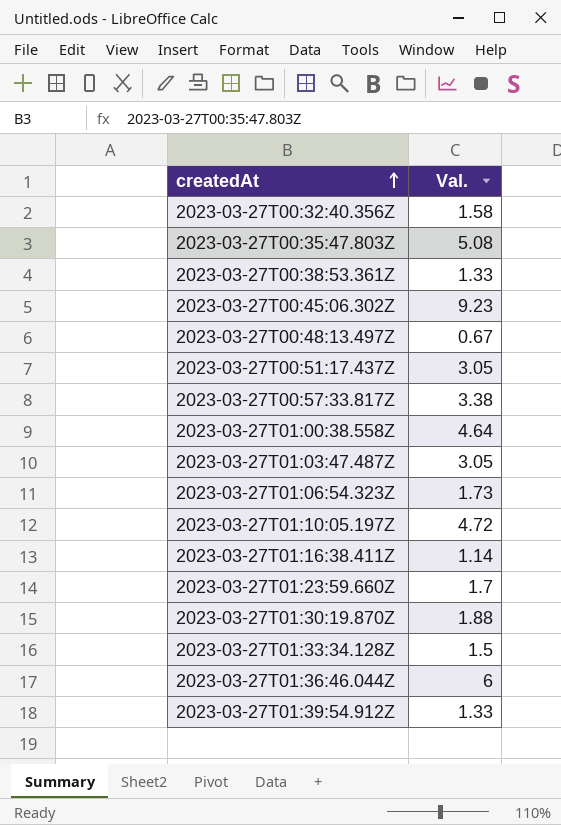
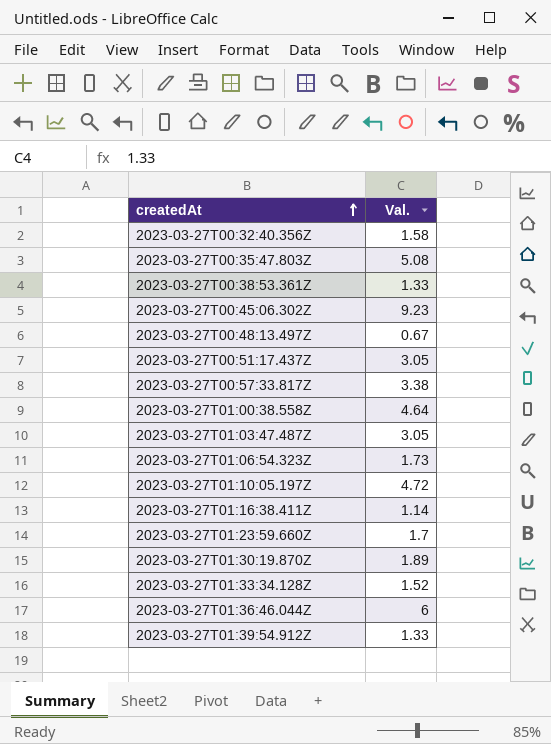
2023-03-27T01:30:19.870Z | Val.: 1.88 -> 1.89
2023-03-27T01:33:34.128Z | Val.: 1.5 -> 1.52

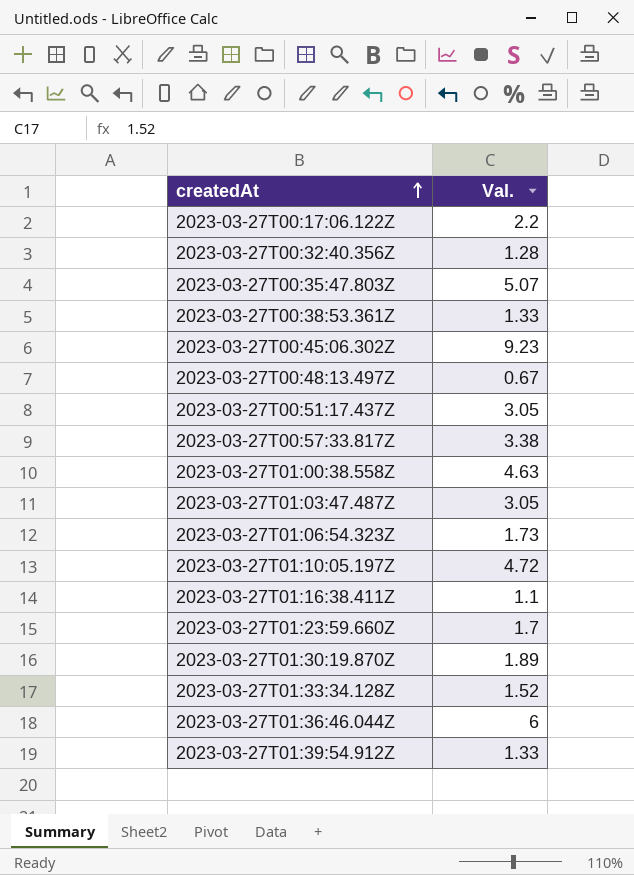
row 2023-03-27T00:17:06.122Z: none -> 2.2
2023-03-27T00:32:40.356Z | Val.: 1.58 -> 1.28
2023-03-27T00:35:47.803Z | Val.: 5.08 -> 5.07
2023-03-27T01:00:38.558Z | Val.: 4.64 -> 4.63
2023-03-27T01:16:38.411Z | Val.: 1.14 -> 1.1

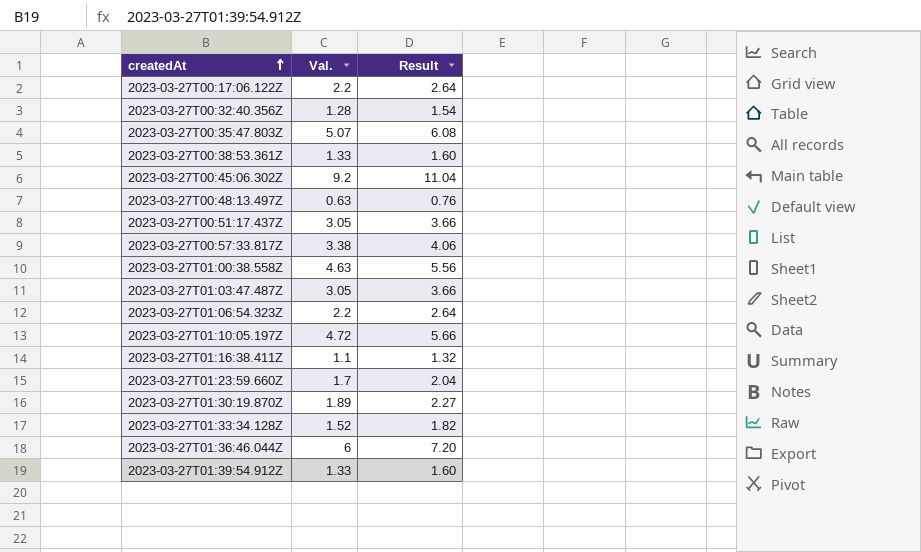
column Result | formula: none -> [Val.] * 1.2
2023-03-27T00:45:06.302Z | Val.: 9.23 -> 9.2
2023-03-27T00:48:13.497Z | Val.: 0.67 -> 0.63
2023-03-27T01:06:54.323Z | Val.: 1.73 -> 2.2

